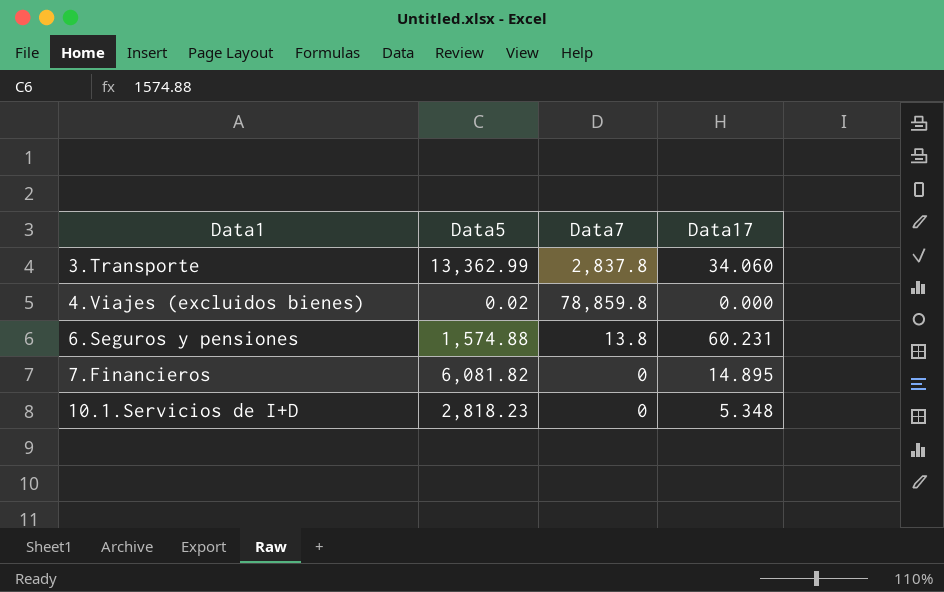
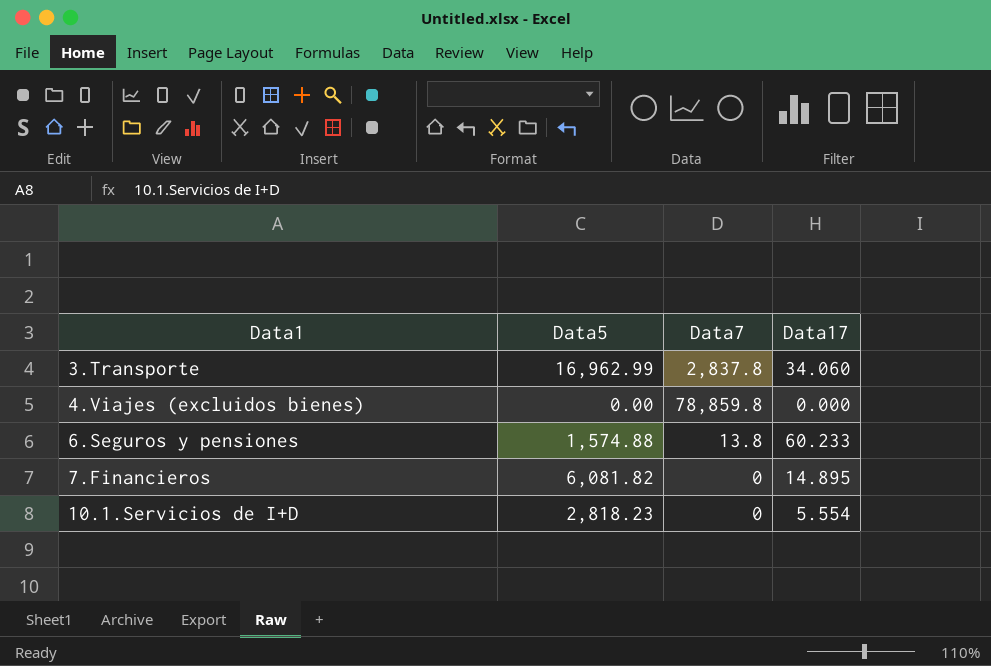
3.Transporte | Data5: 13,362.99 -> 16,962.99
4.Viajes (excluidos bienes) | Data5: 0.02 -> 0.00
6.Seguros y pensiones | Data17: 60.231 -> 60.233
10.1.Servicios de I+D | Data17: 5.348 -> 5.554

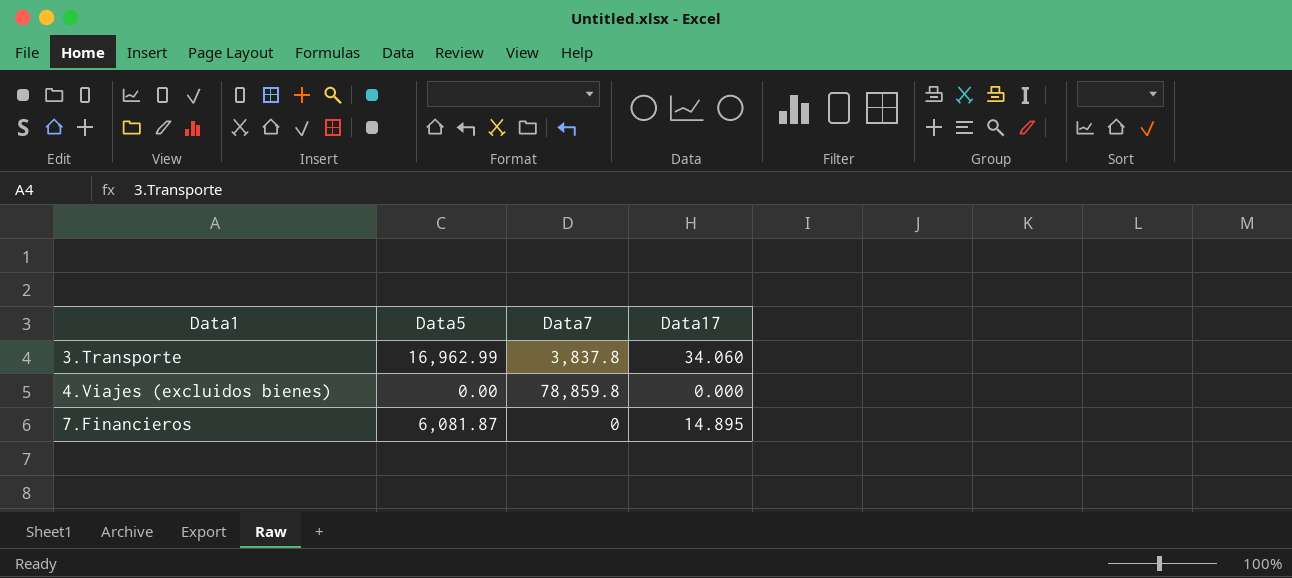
row 6.Seguros y pensiones: 1,574.88 | 13.8 | 60.233 -> none
row 10.1.Servicios de I+D: 2,818.23 | 0 | 5.554 -> none
3.Transporte | Data7: 2,837.8 -> 3,837.8
7.Financieros | Data5: 6,081.82 -> 6,081.87

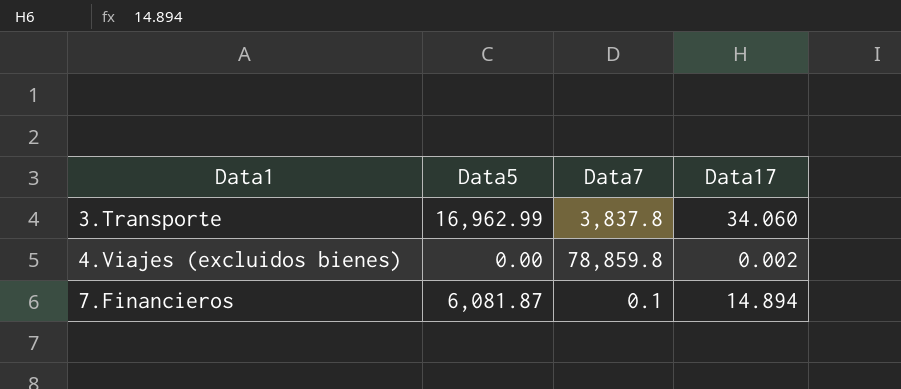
4.Viajes (excluidos bienes) | Data17: 0.000 -> 0.002
7.Financieros | Data7: 0 -> 0.1
7.Financieros | Data17: 14.895 -> 14.894

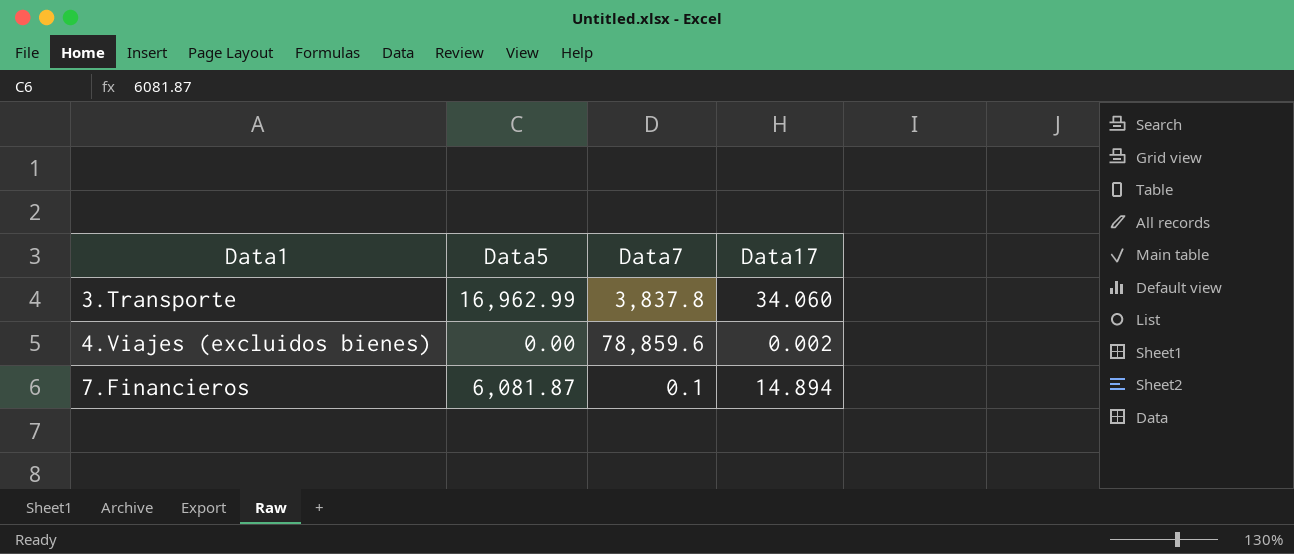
4.Viajes (excluidos bienes) | Data7: 78,859.8 -> 78,859.6

